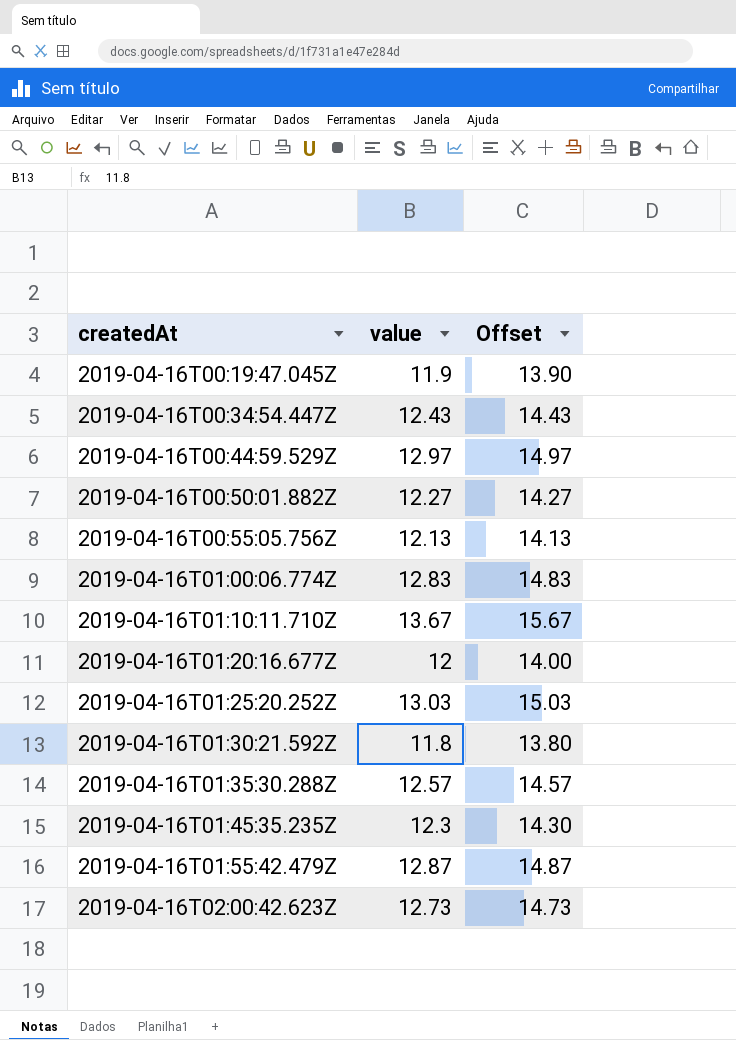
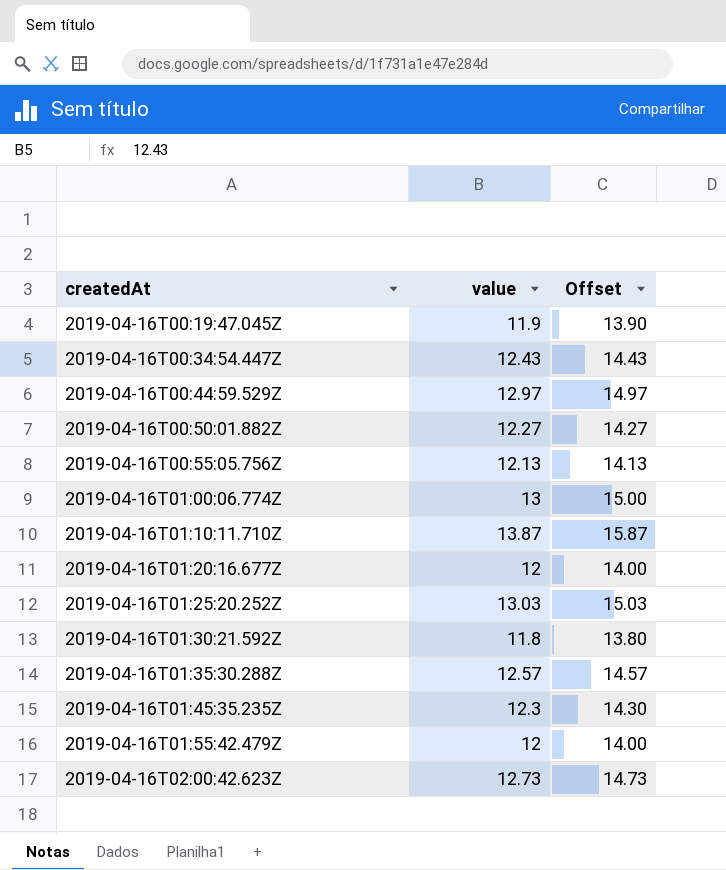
2019-04-16T01:00:06.774Z | value: 12.83 -> 13
2019-04-16T01:00:06.774Z | Offset: 14.83 -> 15.00
2019-04-16T01:10:11.710Z | value: 13.67 -> 13.87
2019-04-16T01:10:11.710Z | Offset: 15.67 -> 15.87
2019-04-16T01:55:42.479Z | value: 12.87 -> 12
2019-04-16T01:55:42.479Z | Offset: 14.87 -> 14.00

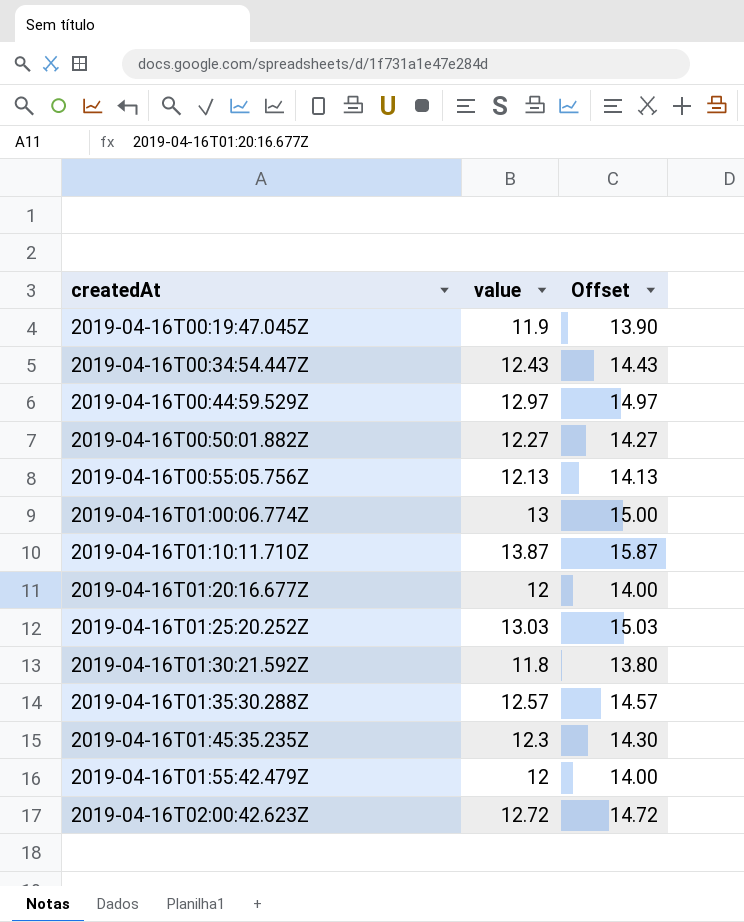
2019-04-16T02:00:42.623Z | value: 12.73 -> 12.72
2019-04-16T02:00:42.623Z | Offset: 14.73 -> 14.72

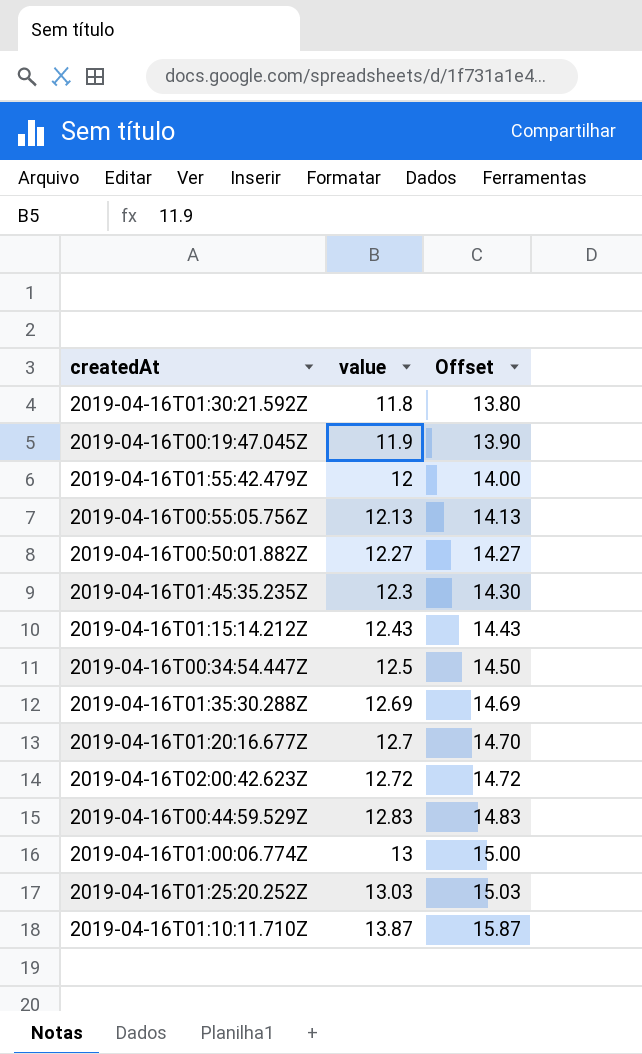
row order: createdAt ascending -> value ascending
row 2019-04-16T01:15:14.212Z: none -> 12.43 | 14.43
2019-04-16T00:34:54.447Z | value: 12.43 -> 12.5
2019-04-16T00:34:54.447Z | Offset: 14.43 -> 14.50
2019-04-16T01:35:30.288Z | value: 12.57 -> 12.69
2019-04-16T01:35:30.288Z | Offset: 14.57 -> 14.69
2019-04-16T01:20:16.677Z | value: 12 -> 12.7
2019-04-16T01:20:16.677Z | Offset: 14.00 -> 14.70
2019-04-16T00:44:59.529Z | value: 12.97 -> 12.83
2019-04-16T00:44:59.529Z | Offset: 14.97 -> 14.83

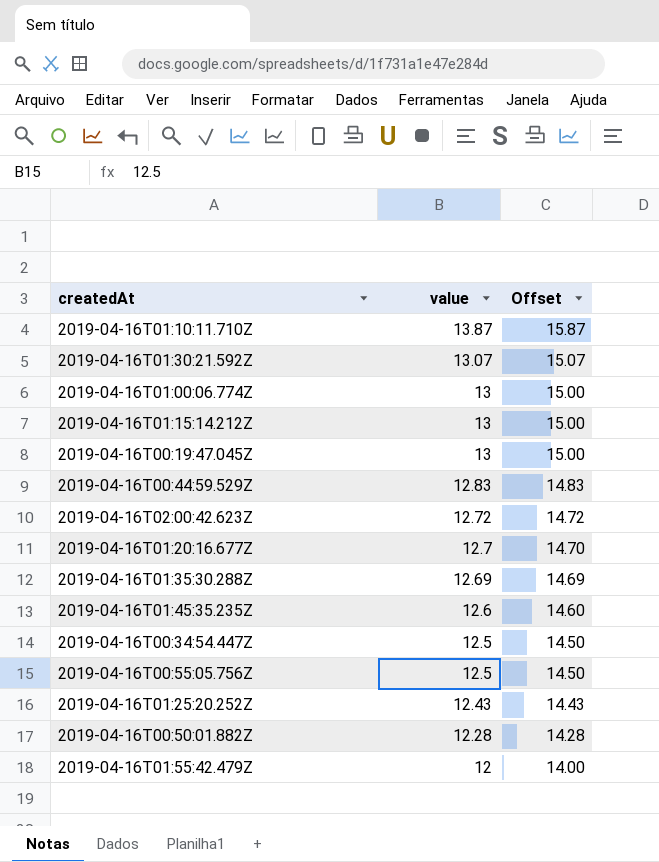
row order: value ascending -> value descending
2019-04-16T01:30:21.592Z | value: 11.8 -> 13.07
2019-04-16T01:30:21.592Z | Offset: 13.80 -> 15.07
2019-04-16T01:15:14.212Z | value: 12.43 -> 13
2019-04-16T01:15:14.212Z | Offset: 14.43 -> 15.00
2019-04-16T00:19:47.045Z | value: 11.9 -> 13
2019-04-16T00:19:47.045Z | Offset: 13.90 -> 15.00
2019-04-16T01:45:35.235Z | value: 12.3 -> 12.6
2019-04-16T01:45:35.235Z | Offset: 14.30 -> 14.60
2019-04-16T00:55:05.756Z | value: 12.13 -> 12.5
2019-04-16T00:55:05.756Z | Offset: 14.13 -> 14.50
2019-04-16T01:25:20.252Z | value: 13.03 -> 12.43
2019-04-16T01:25:20.252Z | Offset: 15.03 -> 14.43
2019-04-16T00:50:01.882Z | value: 12.27 -> 12.28
2019-04-16T00:50:01.882Z | Offset: 14.27 -> 14.28

